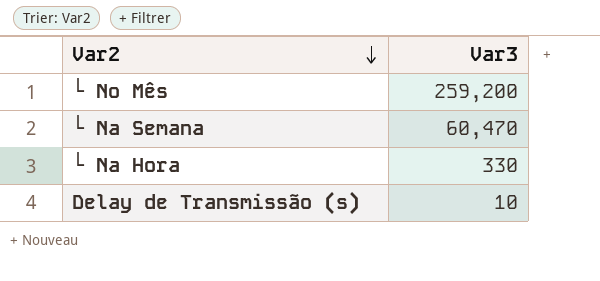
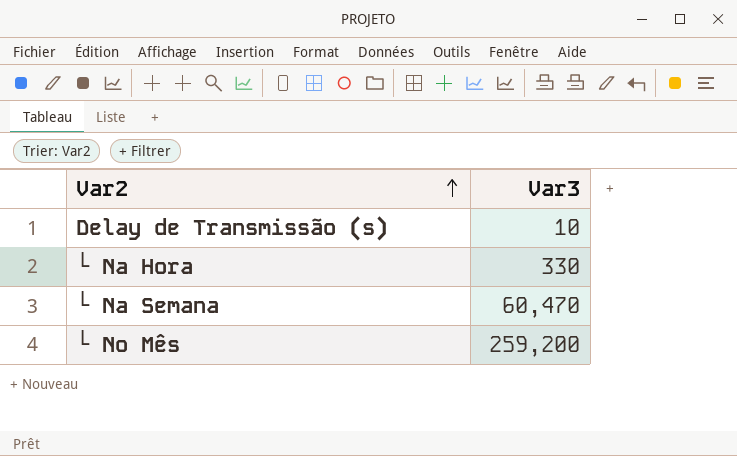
row order: Var2 descending -> Var2 ascending

